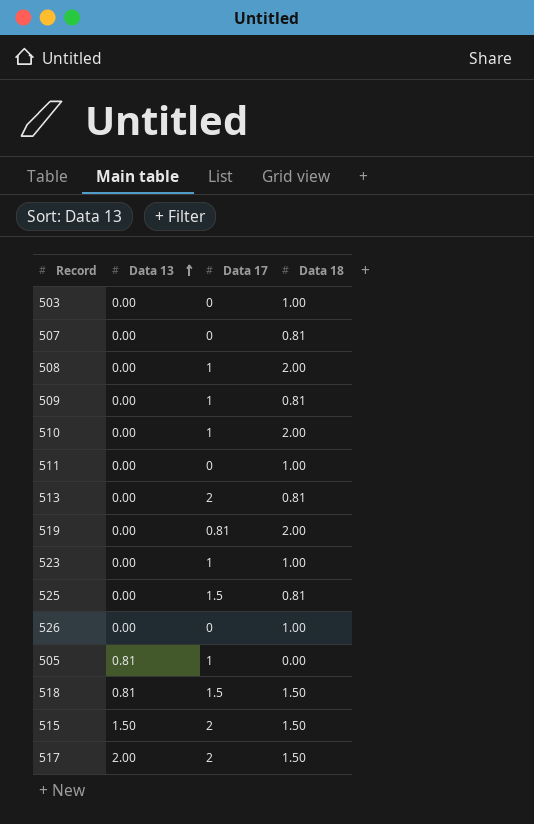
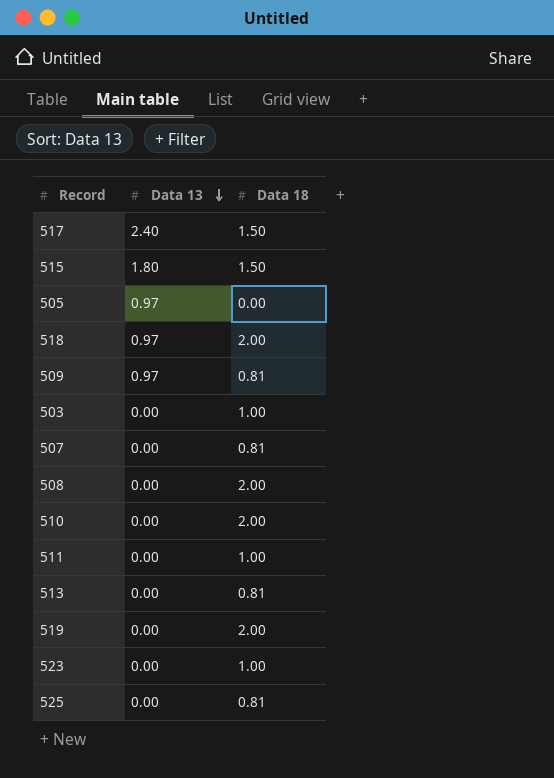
row order: Data 13 ascending -> Data 13 descending
column Data 17 | position: 3 -> none
row 526: 0.00 | 0 | 1.00 -> none
517 | Data 13: 2.00 -> 2.40
515 | Data 13: 1.50 -> 1.80
505 | Data 13: 0.81 -> 0.97
518 | Data 13: 0.81 -> 0.97
518 | Data 18: 1.50 -> 2.00
509 | Data 13: 0.00 -> 0.97

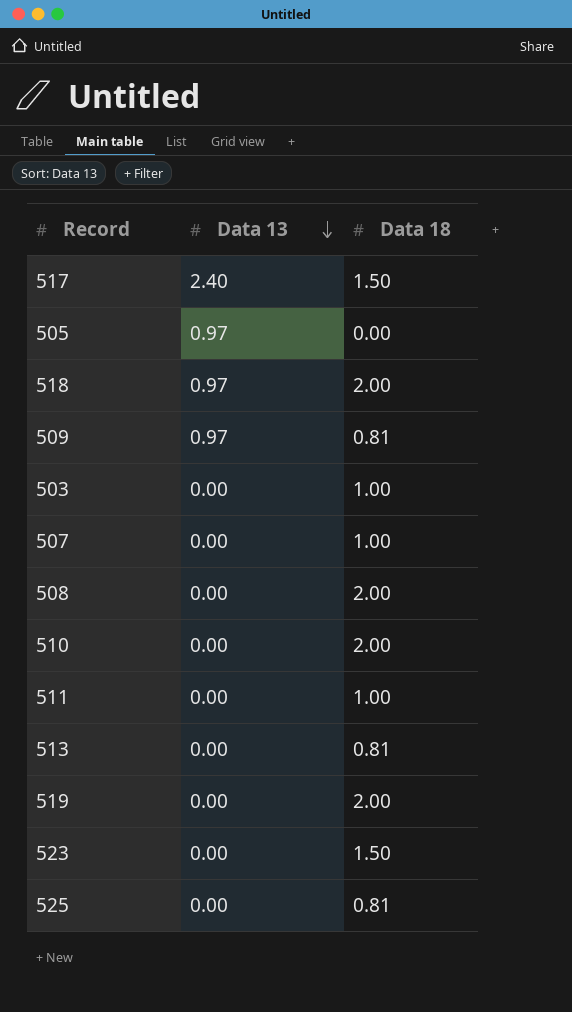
row 515: 1.80 | 1.50 -> none
507 | Data 18: 0.81 -> 1.00
523 | Data 18: 1.00 -> 1.50

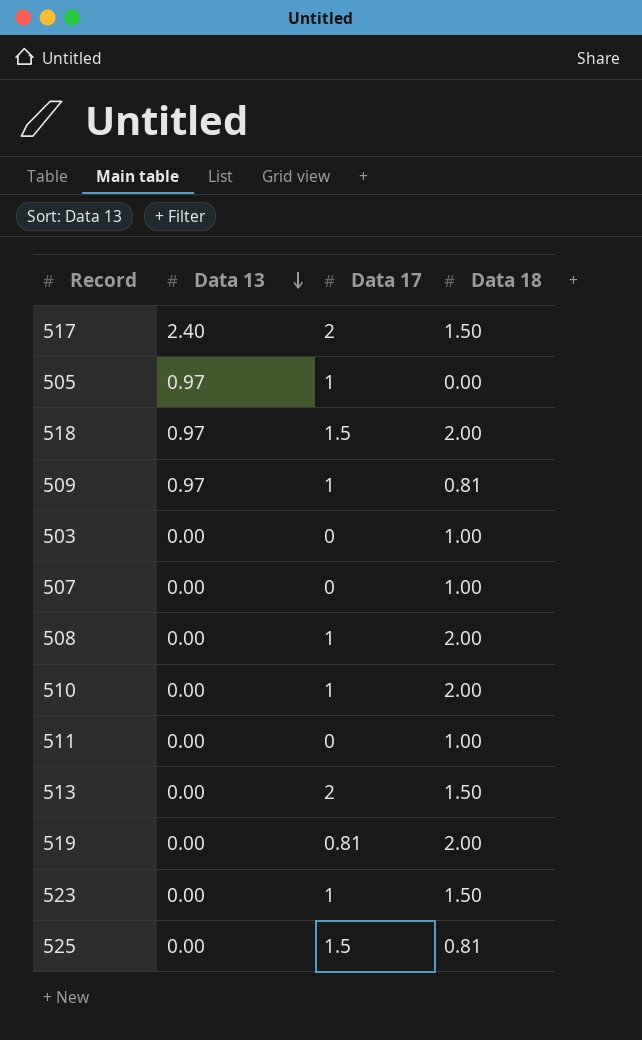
column Data 17 | position: none -> 3
513 | Data 18: 0.81 -> 1.50

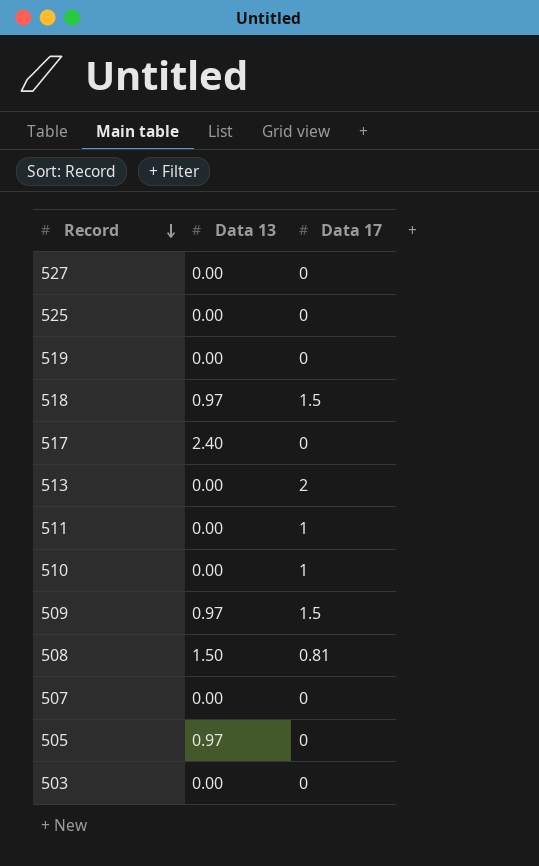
row order: Data 13 descending -> Record descending
column Data 18 | position: 4 -> none
row 523: 0.00 | 1 | 1.50 -> none
row 527: none -> 0.00 | 0
525 | Data 17: 1.5 -> 0
519 | Data 17: 0.81 -> 0
517 | Data 17: 2 -> 0
511 | Data 17: 0 -> 1
509 | Data 17: 1 -> 1.5
508 | Data 13: 0.00 -> 1.50
508 | Data 17: 1 -> 0.81
505 | Data 17: 1 -> 0

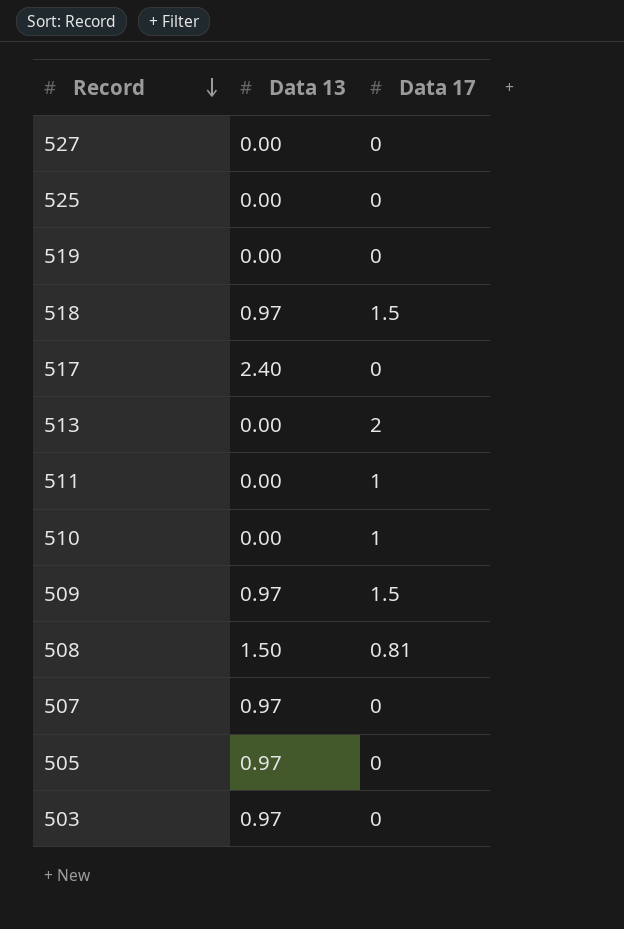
507 | Data 13: 0.00 -> 0.97
503 | Data 13: 0.00 -> 0.97

